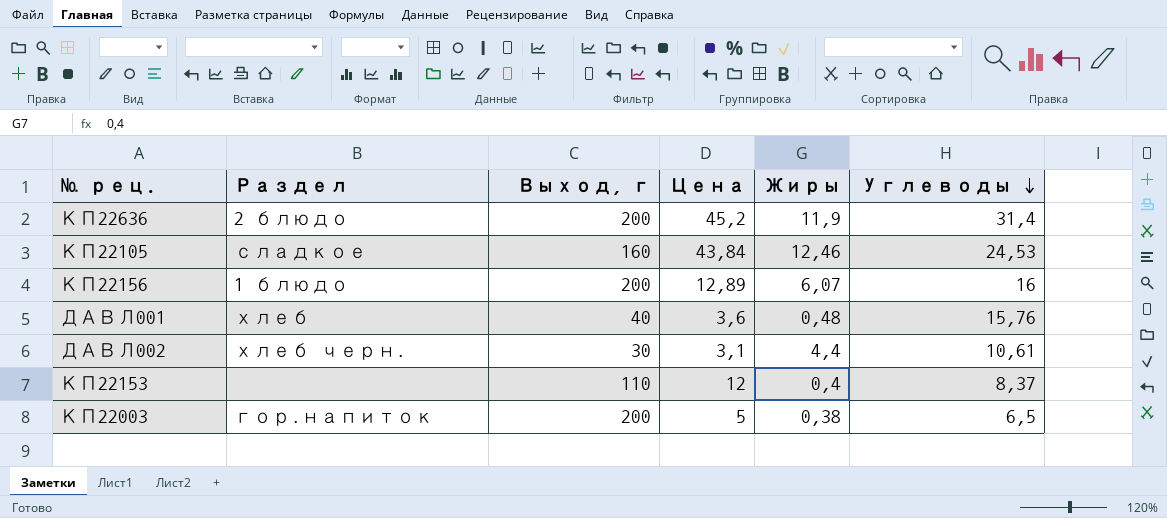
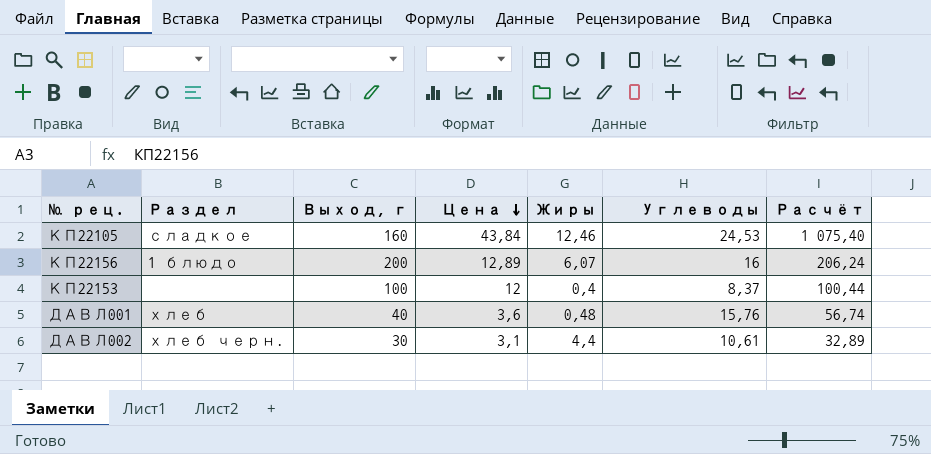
row order: Углеводы descending -> Цена descending
column Расчёт | formula: none -> [Цена] * [Углеводы]
row КП22636: 2 блюдо | 200 | 45,2 | 11,9 | 31,4 -> none
row КП22003: гор.напиток | 200 | 5 | 0,38 | 6,5 -> none
КП22153 | Выход, г: 110 -> 100

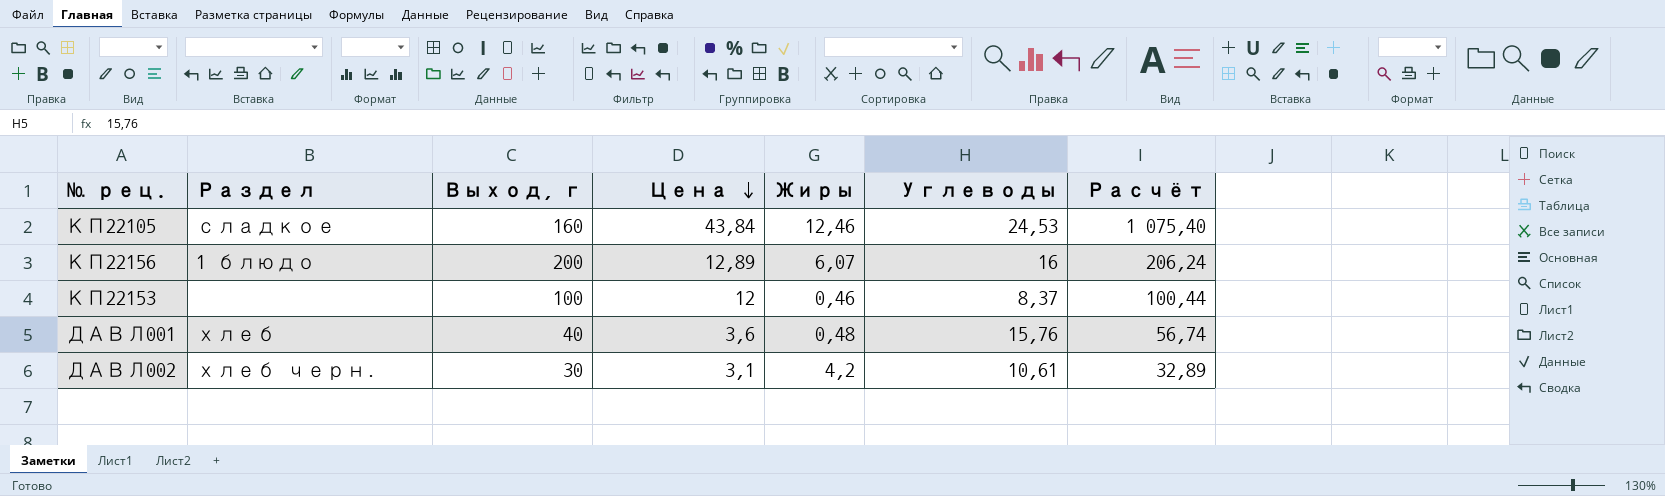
КП22153 | Жиры: 0,4 -> 0,46
ДАВЛ002 | Жиры: 4,4 -> 4,2

